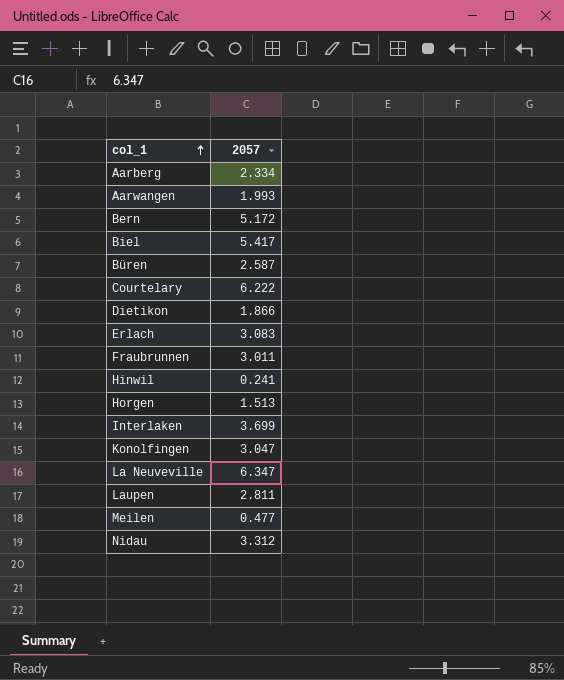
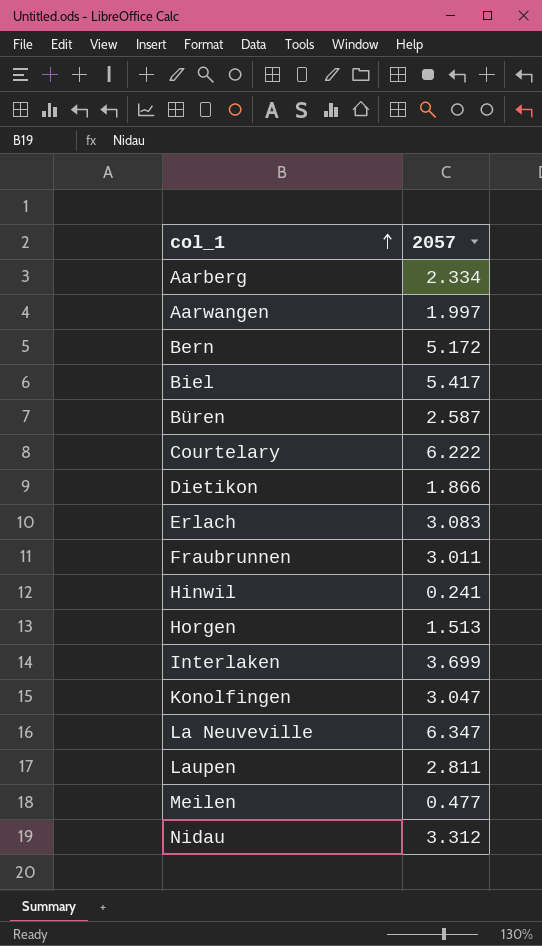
Aarwangen | 2057: 1.993 -> 1.997

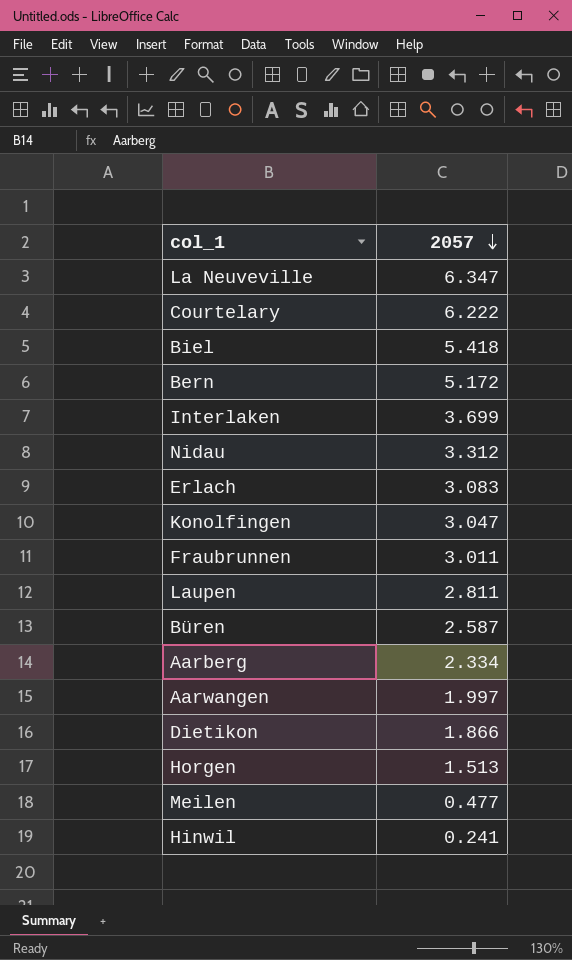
row order: col_1 ascending -> 2057 descending
Biel | 2057: 5.417 -> 5.418

